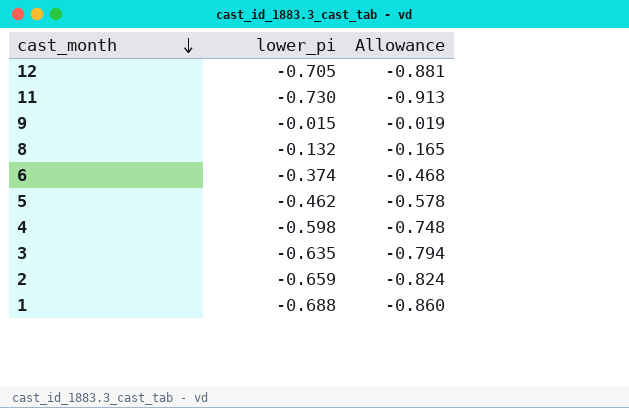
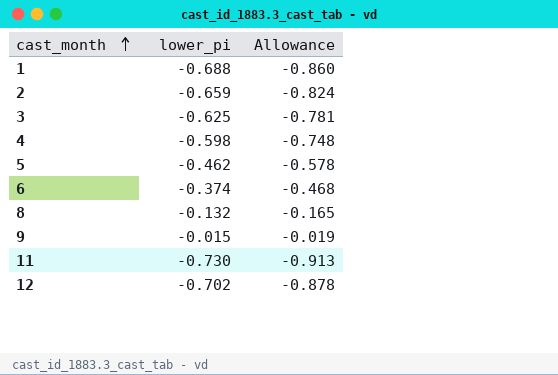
row order: cast_month descending -> cast_month ascending
3 | lower_pi: -0.635 -> -0.625
3 | Allowance: -0.794 -> -0.781
12 | lower_pi: -0.705 -> -0.702
12 | Allowance: -0.881 -> -0.878

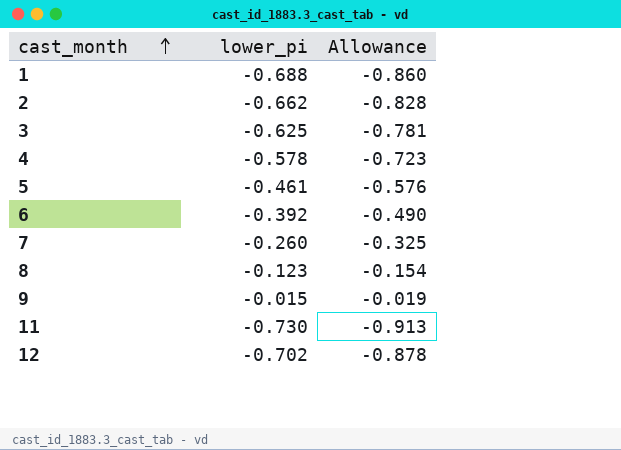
2 | lower_pi: -0.659 -> -0.662
2 | Allowance: -0.824 -> -0.828
4 | lower_pi: -0.598 -> -0.578
4 | Allowance: -0.748 -> -0.723
5 | lower_pi: -0.462 -> -0.461
5 | Allowance: -0.578 -> -0.576
6 | lower_pi: -0.374 -> -0.392
6 | Allowance: -0.468 -> -0.490
row 7: none -> -0.260 | -0.325
8 | lower_pi: -0.132 -> -0.123
8 | Allowance: -0.165 -> -0.154

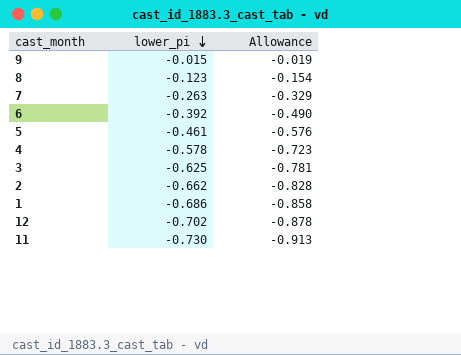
row order: cast_month ascending -> lower_pi descending
7 | lower_pi: -0.260 -> -0.263
7 | Allowance: -0.325 -> -0.329
1 | lower_pi: -0.688 -> -0.686
1 | Allowance: -0.860 -> -0.858

